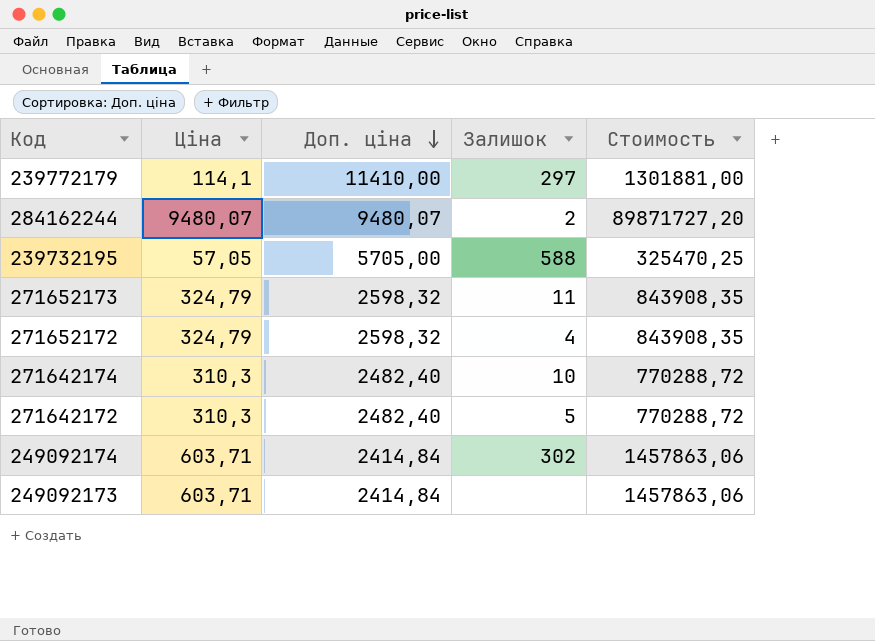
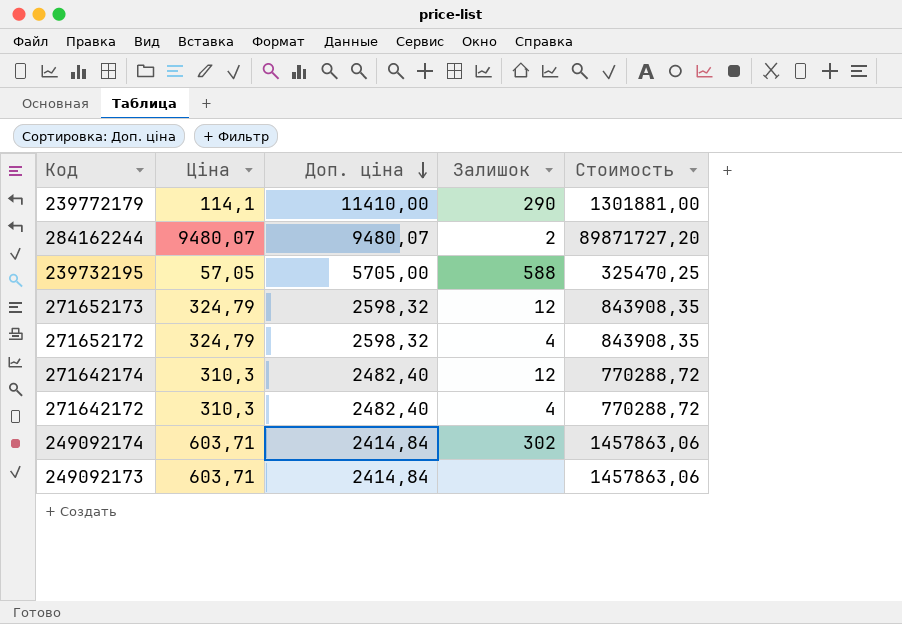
239772179 | Залишок: 297 -> 290
271652173 | Залишок: 11 -> 12
271642174 | Залишок: 10 -> 12
271642172 | Залишок: 5 -> 4

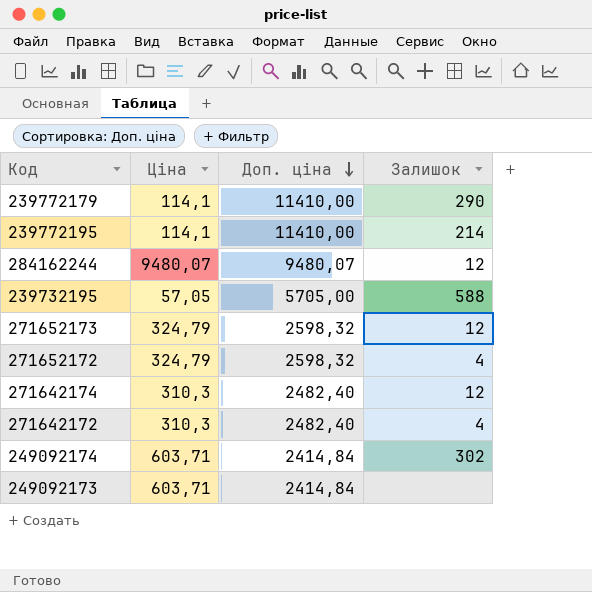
column Стоимость | formula: [Ціна] * [Доп. ціна] -> none
row 239772195: none -> 114,1 | 11410,00 | 214
284162244 | Залишок: 2 -> 12

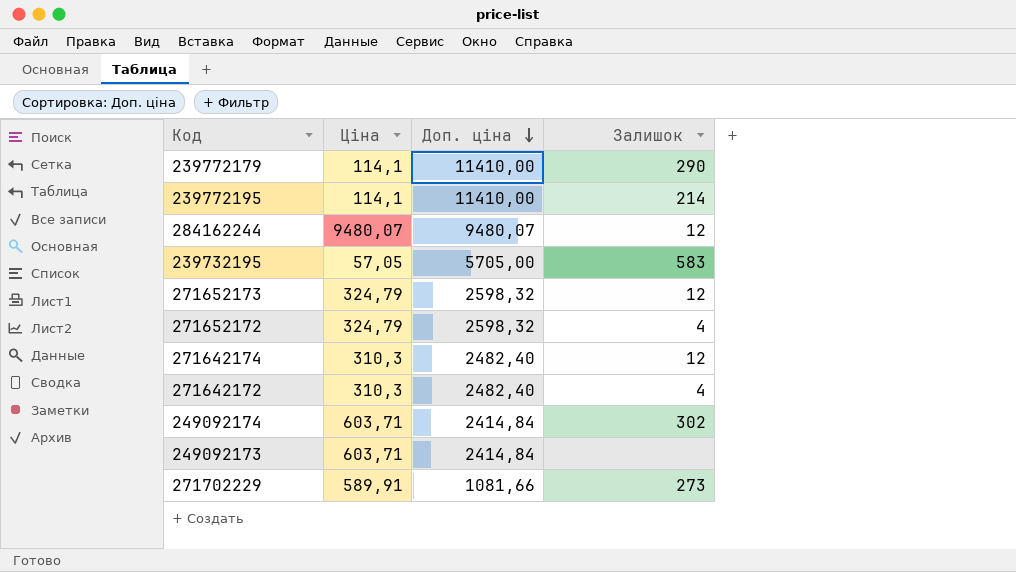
239732195 | Залишок: 588 -> 583
row 271702229: none -> 589,91 | 1081,66 | 273

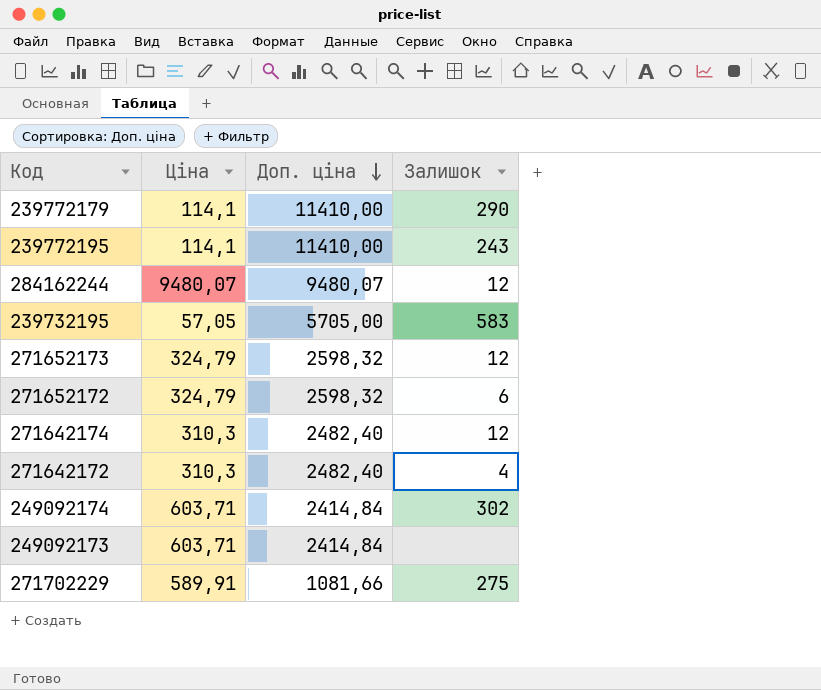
239772195 | Залишок: 214 -> 243
271652172 | Залишок: 4 -> 6
271702229 | Залишок: 273 -> 275

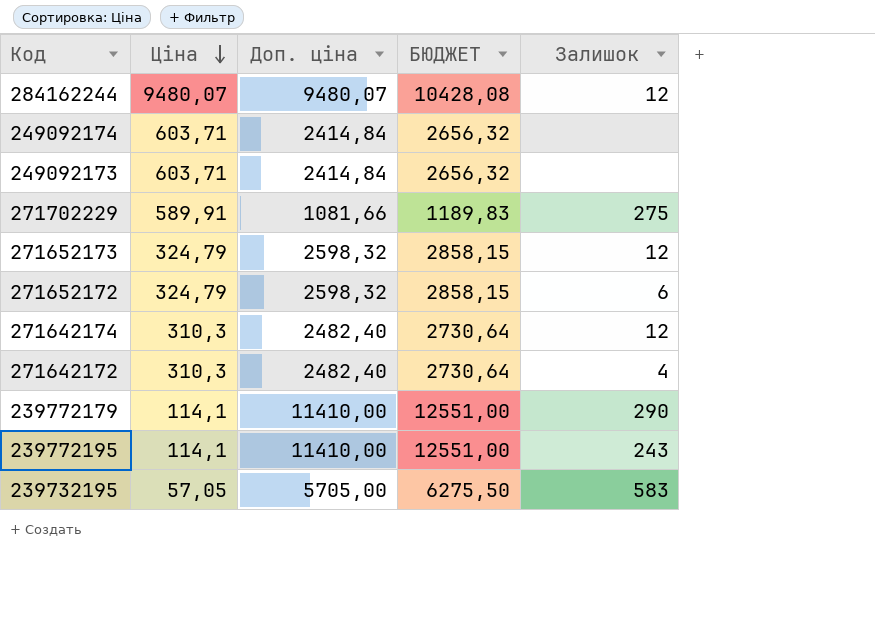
row order: Доп. ціна descending -> Ціна descending
column БЮДЖЕТ | formula: none -> [Доп. ціна] * 1,1
249092174 | Залишок: 302 -> none

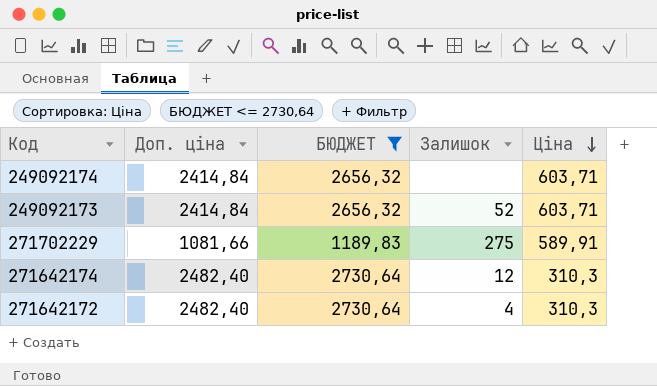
filter: none -> БЮДЖЕТ <= 2730,64
column Ціна | position: 2 -> 5
249092173 | Залишок: none -> 52

